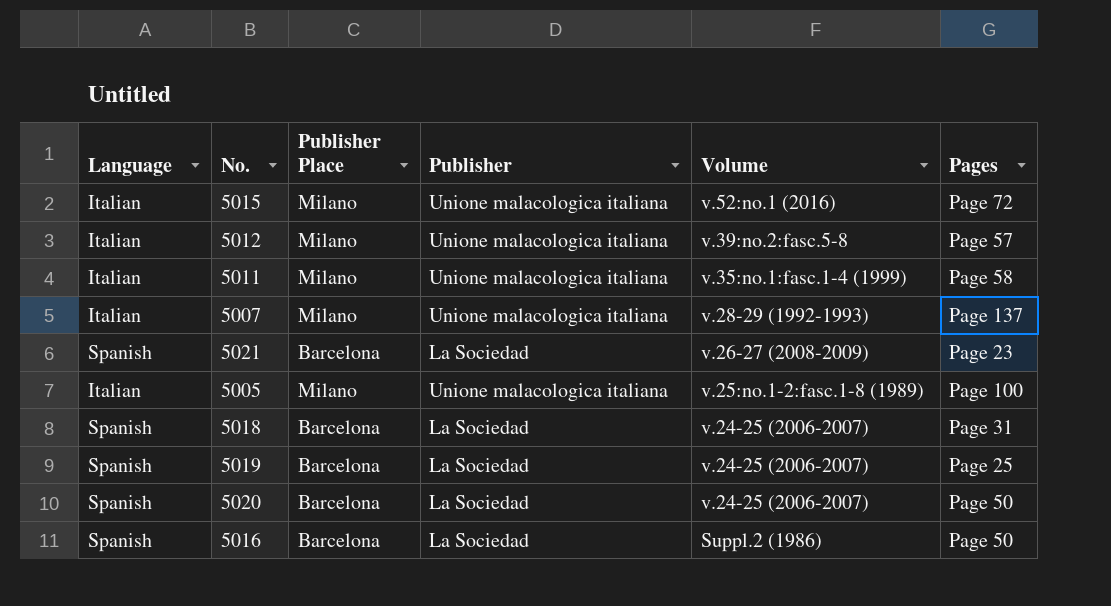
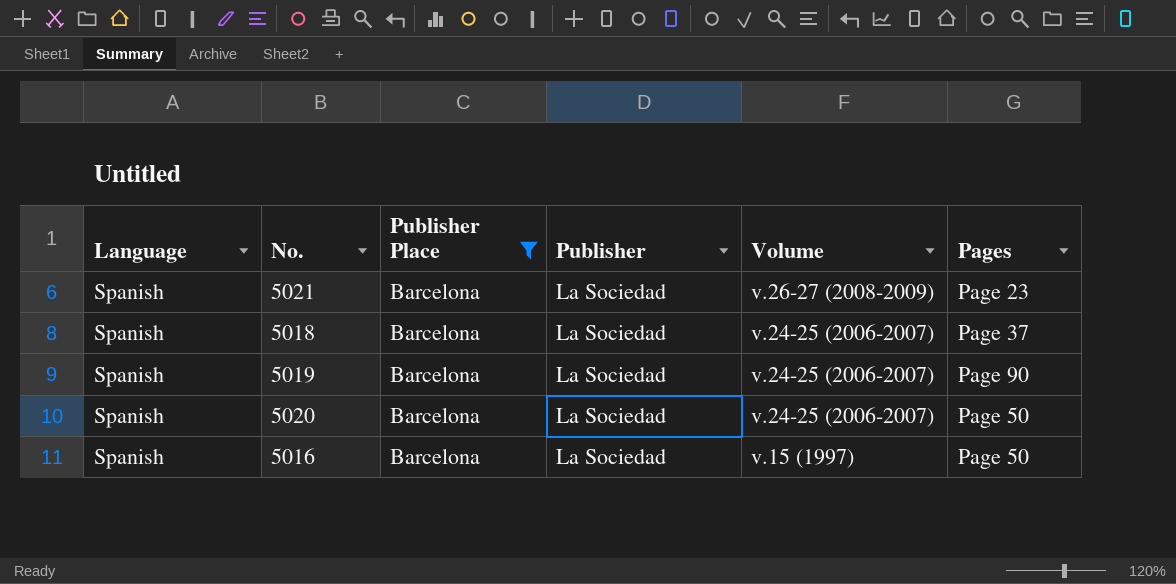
filter: none -> Publisher Place = Barcelona
5018 | Pages: Page 31 -> Page 37
5019 | Pages: Page 25 -> Page 90
5016 | Volume: Suppl.2 (1986) -> v.15 (1997)

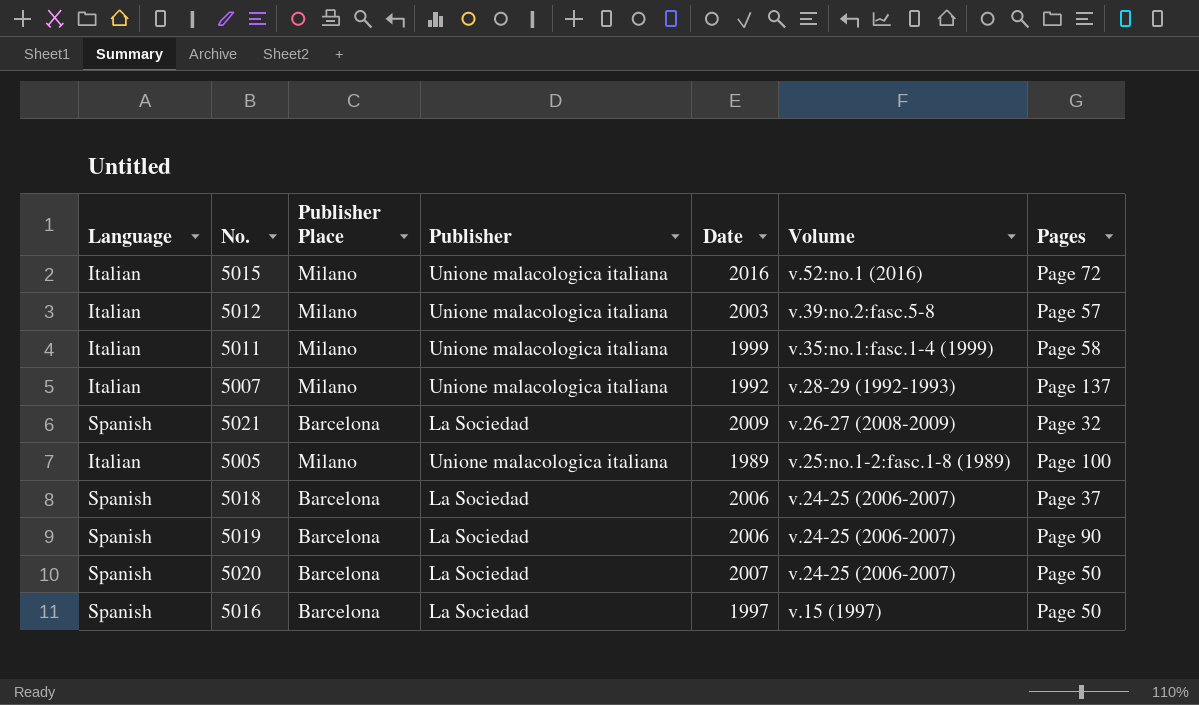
filter: Publisher Place = Barcelona -> none
column Date | position: none -> 5
5021 | Pages: Page 23 -> Page 32

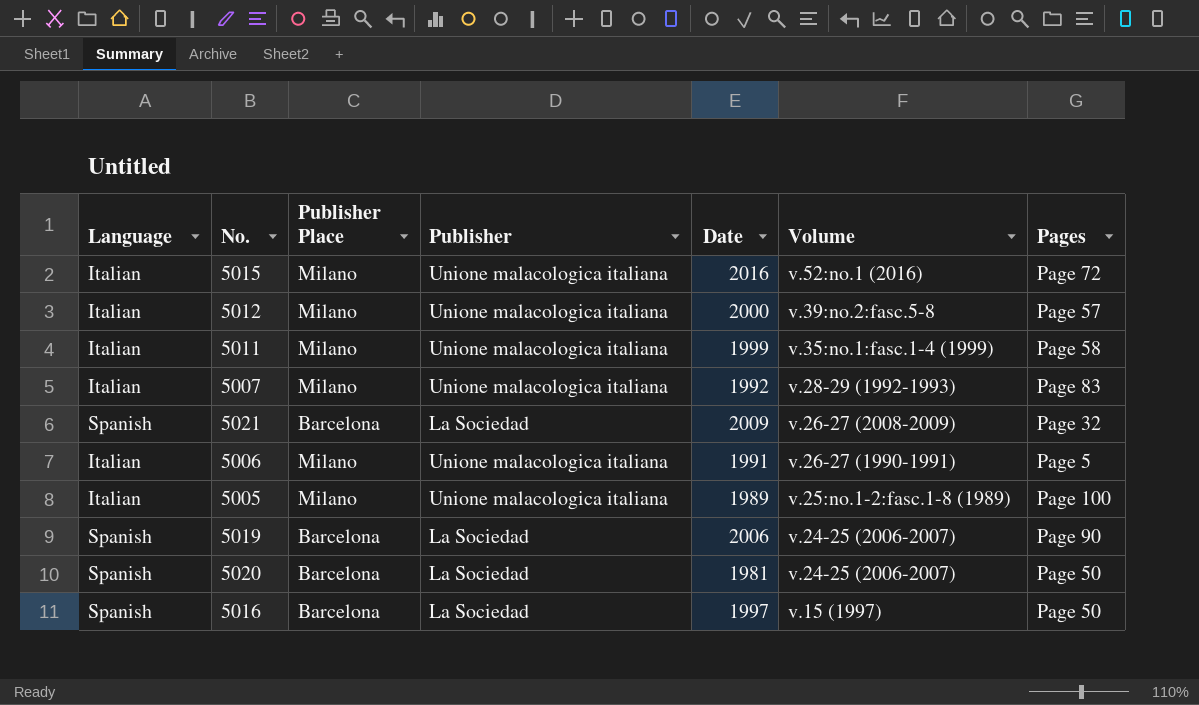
row 5018: Spanish | Barcelona | La Sociedad | 2006 | v.24-25 (2006-2007) | Page 37 -> none
5012 | Date: 2003 -> 2000
5007 | Pages: Page 137 -> Page 83
row 5006: none -> Italian | Milano | Unione malacologica italiana | 1991 | v.26-27 (1990-1991) | Page 5
5020 | Date: 2007 -> 1981

